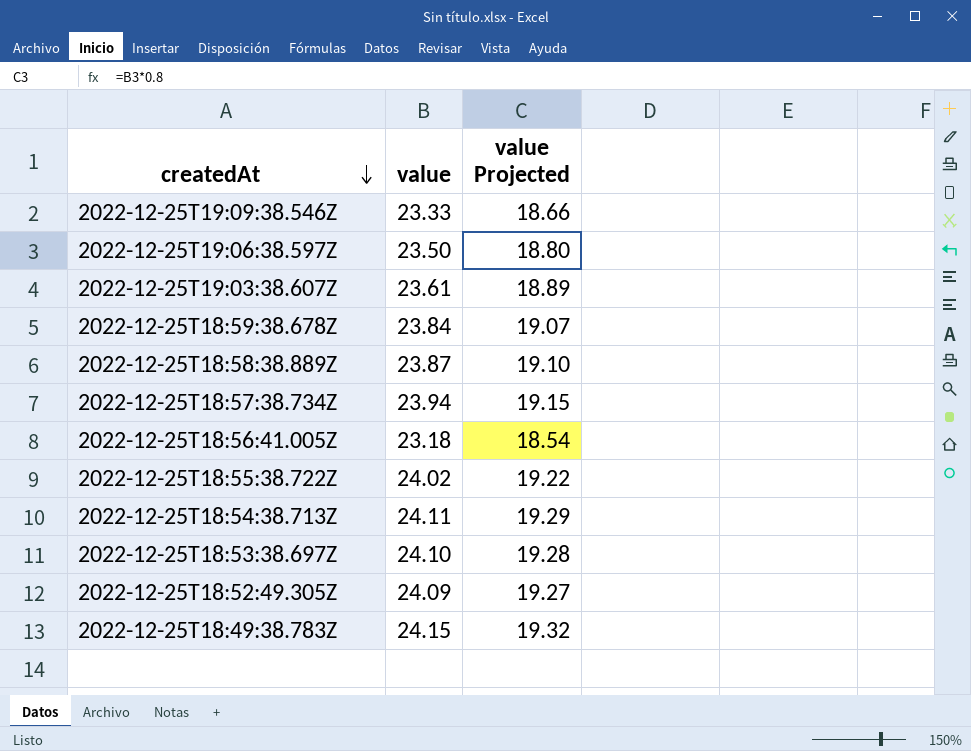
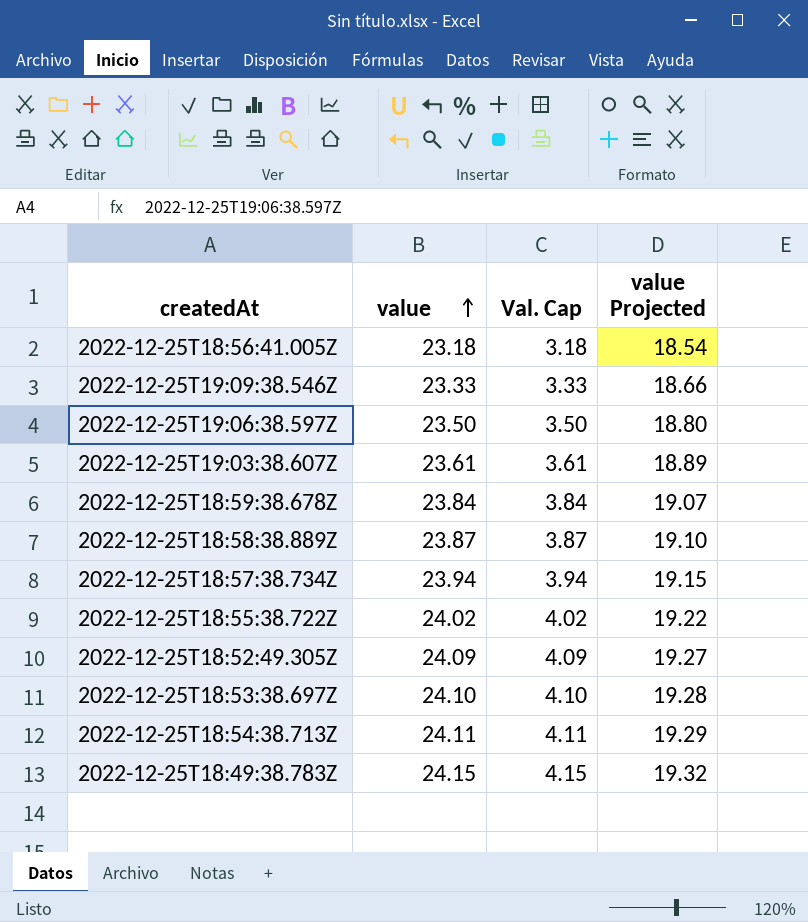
row order: createdAt descending -> value ascending
column Val. Cap | formula: none -> [value] - 20

